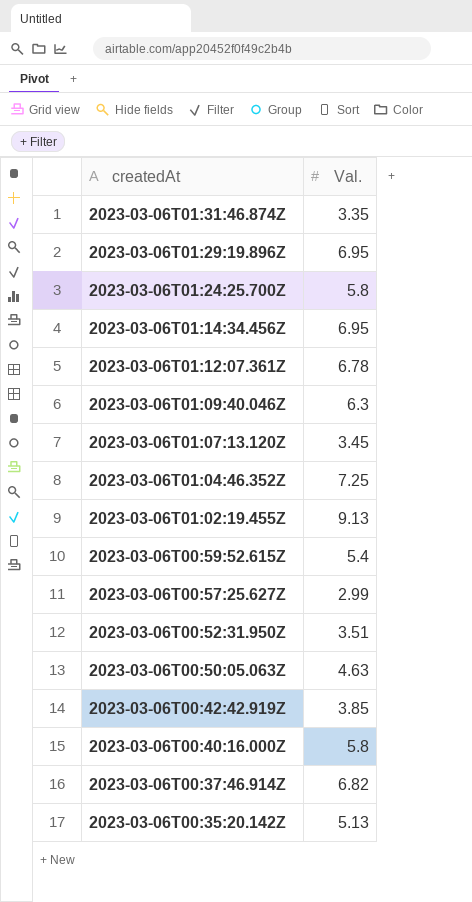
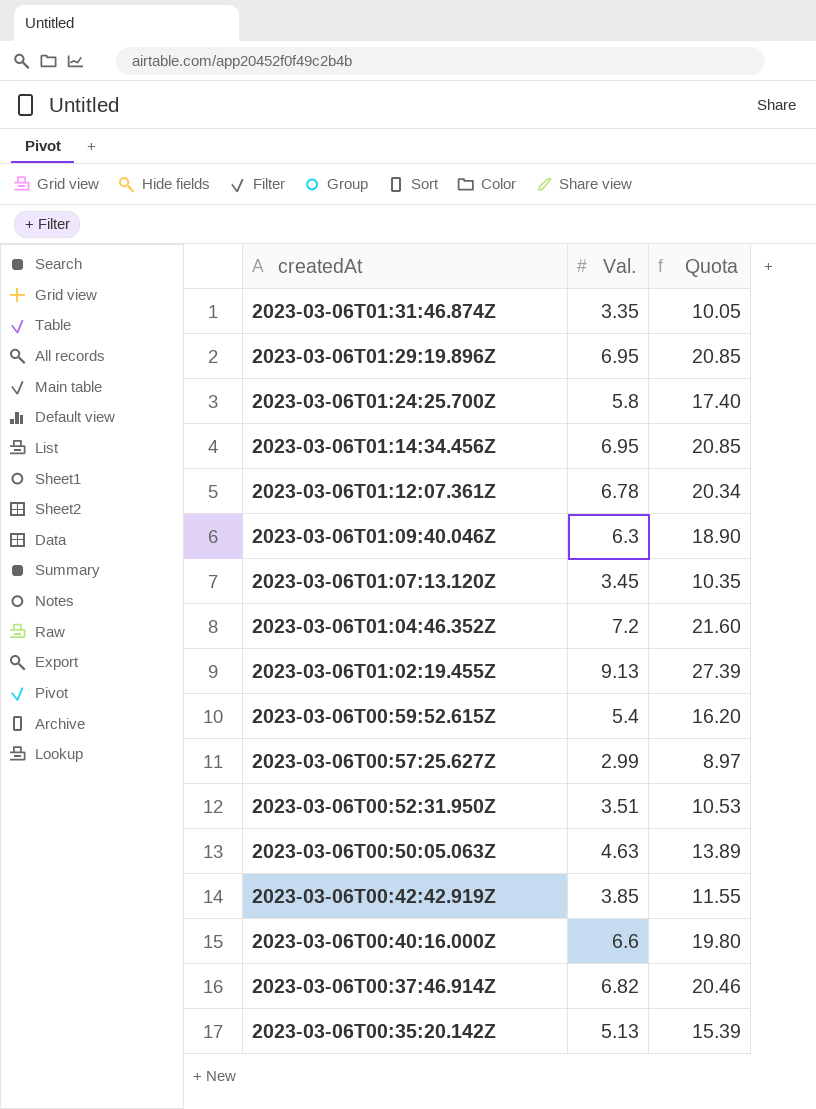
column Quota | formula: none -> [Val.] * 3
2023-03-06T01:04:46.352Z | Val.: 7.25 -> 7.2
2023-03-06T00:40:16.000Z | Val.: 5.8 -> 6.6

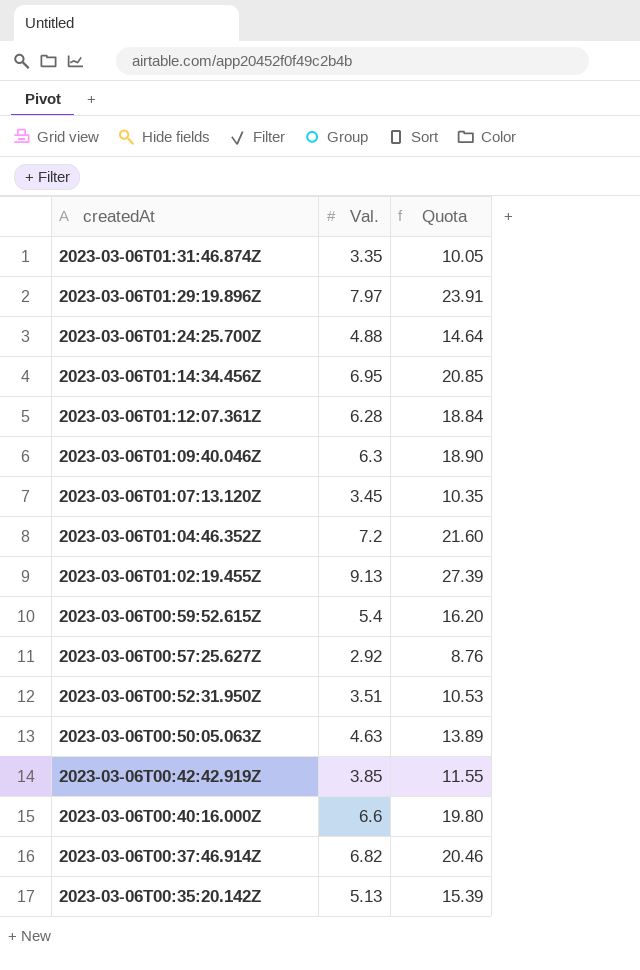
2023-03-06T01:29:19.896Z | Val.: 6.95 -> 7.97
2023-03-06T01:29:19.896Z | Quota: 20.85 -> 23.91
2023-03-06T01:24:25.700Z | Val.: 5.8 -> 4.88
2023-03-06T01:24:25.700Z | Quota: 17.40 -> 14.64
2023-03-06T01:12:07.361Z | Val.: 6.78 -> 6.28
2023-03-06T01:12:07.361Z | Quota: 20.34 -> 18.84
2023-03-06T00:57:25.627Z | Val.: 2.99 -> 2.92
2023-03-06T00:57:25.627Z | Quota: 8.97 -> 8.76

